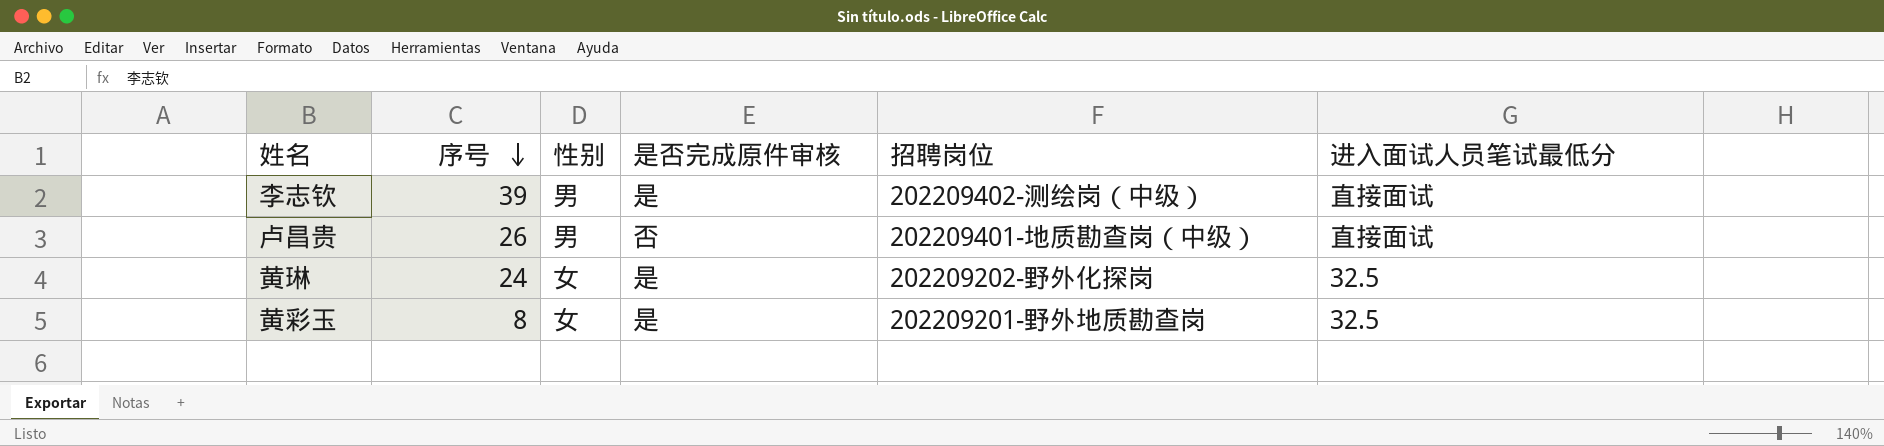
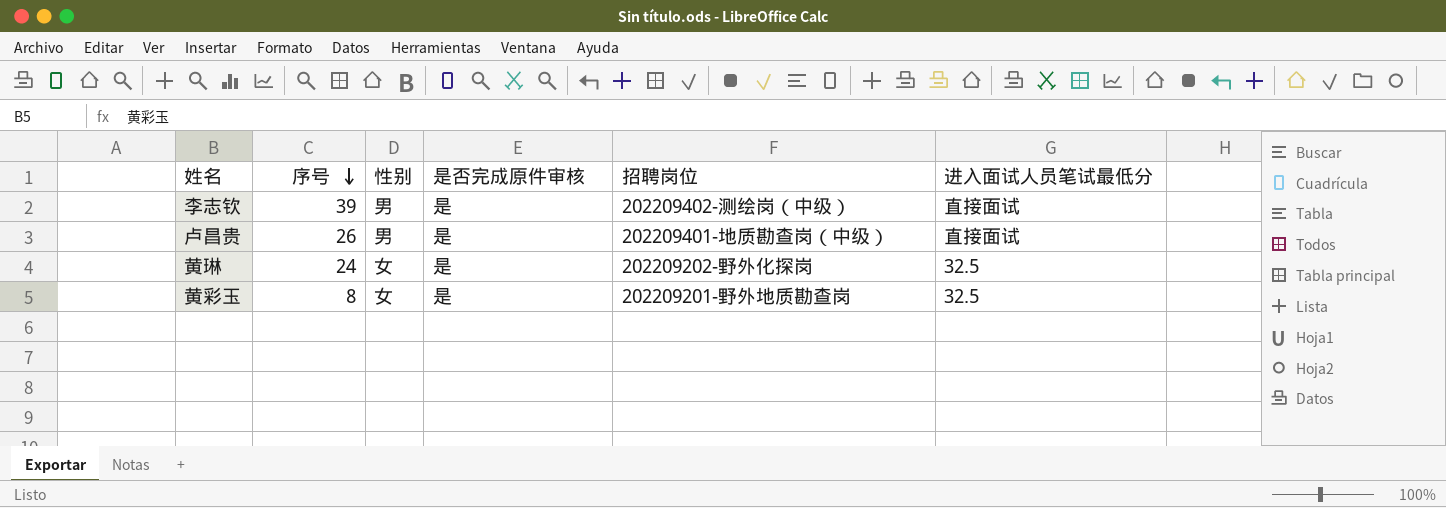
卢昌贵 | 是否完成原件审核: 否 -> 是

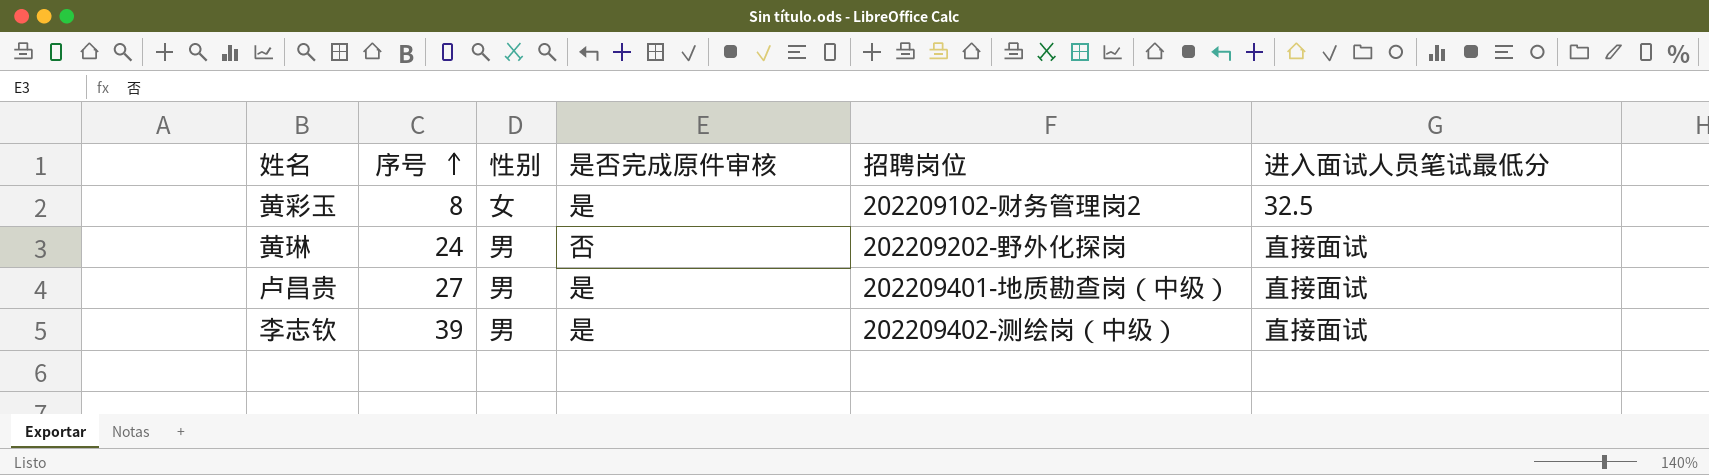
row order: 序号 descending -> 序号 ascending
黄彩玉 | 招聘岗位: 202209201-野外地质勘查岗 -> 202209102-财务管理岗2
黄琳 | 性别: 女 -> 男
黄琳 | 是否完成原件审核: 是 -> 否
黄琳 | 进入面试人员笔试最低分: 32.5 -> 直接面试
卢昌贵 | 序号: 26 -> 27

